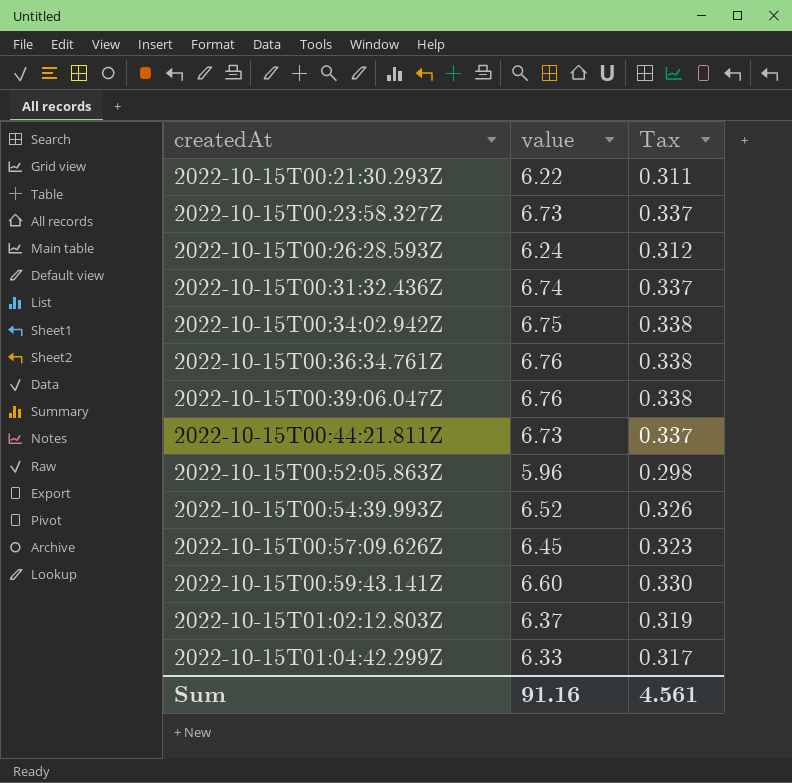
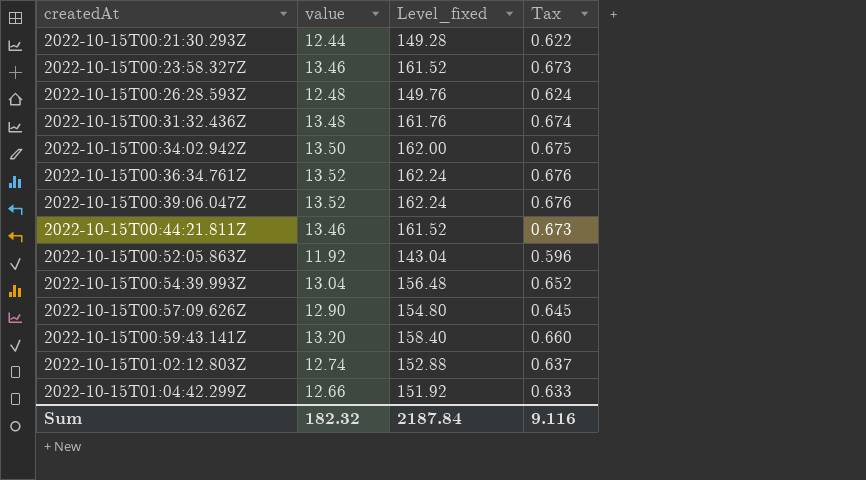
column Level_fixed | formula: none -> [value] * 12
2022-10-15T00:21:30.293Z | value: 6.22 -> 12.44
2022-10-15T00:21:30.293Z | Tax: 0.311 -> 0.622
2022-10-15T00:23:58.327Z | value: 6.73 -> 13.46
2022-10-15T00:23:58.327Z | Tax: 0.337 -> 0.673
2022-10-15T00:26:28.593Z | value: 6.24 -> 12.48
2022-10-15T00:26:28.593Z | Tax: 0.312 -> 0.624
2022-10-15T00:31:32.436Z | value: 6.74 -> 13.48
2022-10-15T00:31:32.436Z | Tax: 0.337 -> 0.674
2022-10-15T00:34:02.942Z | value: 6.75 -> 13.50
2022-10-15T00:34:02.942Z | Tax: 0.338 -> 0.675
2022-10-15T00:36:34.761Z | value: 6.76 -> 13.52
2022-10-15T00:36:34.761Z | Tax: 0.338 -> 0.676
2022-10-15T00:39:06.047Z | value: 6.76 -> 13.52
2022-10-15T00:39:06.047Z | Tax: 0.338 -> 0.676
2022-10-15T00:44:21.811Z | value: 6.73 -> 13.46
2022-10-15T00:44:21.811Z | Tax: 0.337 -> 0.673
2022-10-15T00:52:05.863Z | value: 5.96 -> 11.92
2022-10-15T00:52:05.863Z | Tax: 0.298 -> 0.596
2022-10-15T00:54:39.993Z | value: 6.52 -> 13.04
2022-10-15T00:54:39.993Z | Tax: 0.326 -> 0.652
2022-10-15T00:57:09.626Z | value: 6.45 -> 12.90
2022-10-15T00:57:09.626Z | Tax: 0.323 -> 0.645
2022-10-15T00:59:43.141Z | value: 6.60 -> 13.20
2022-10-15T00:59:43.141Z | Tax: 0.330 -> 0.660
2022-10-15T01:02:12.803Z | value: 6.37 -> 12.74
2022-10-15T01:02:12.803Z | Tax: 0.319 -> 0.637
2022-10-15T01:04:42.299Z | value: 6.33 -> 12.66
2022-10-15T01:04:42.299Z | Tax: 0.317 -> 0.633
Sum | value: 91.16 -> 182.32
Sum | Tax: 4.561 -> 9.116

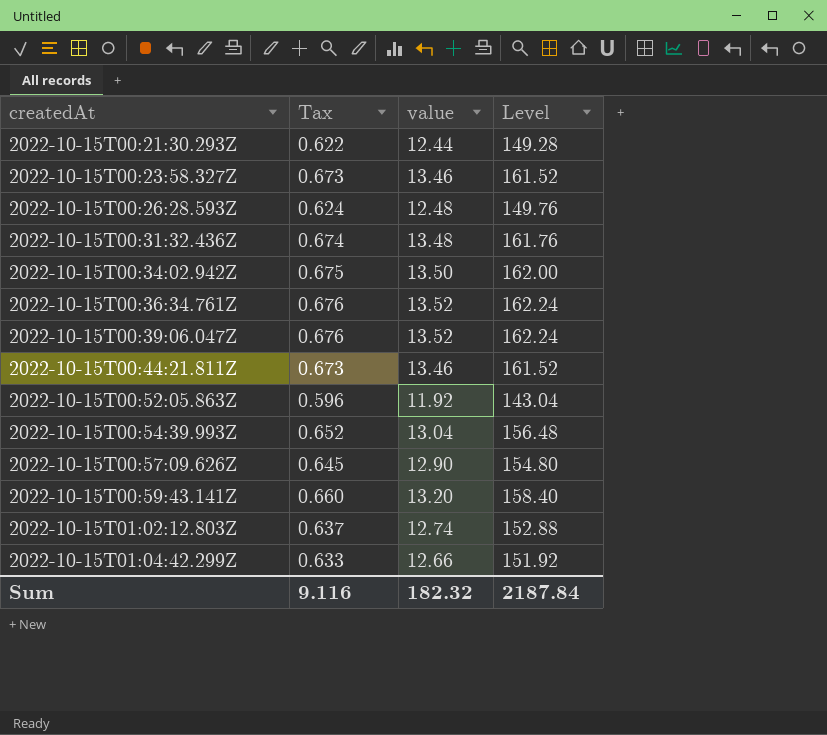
column Tax | position: 4 -> 2
column name: Level_fixed -> Level

